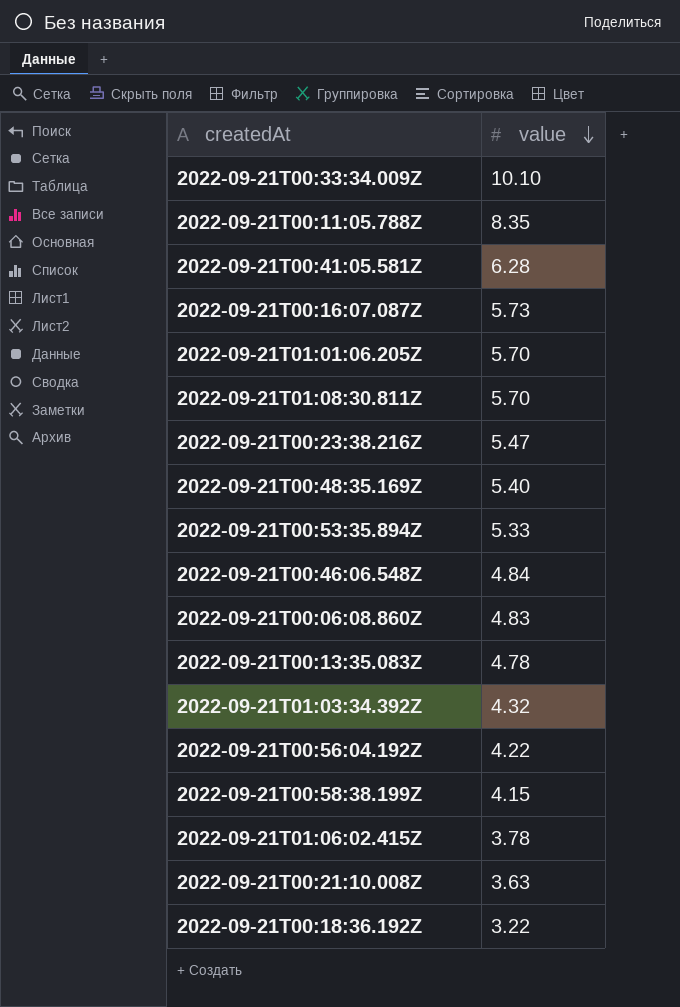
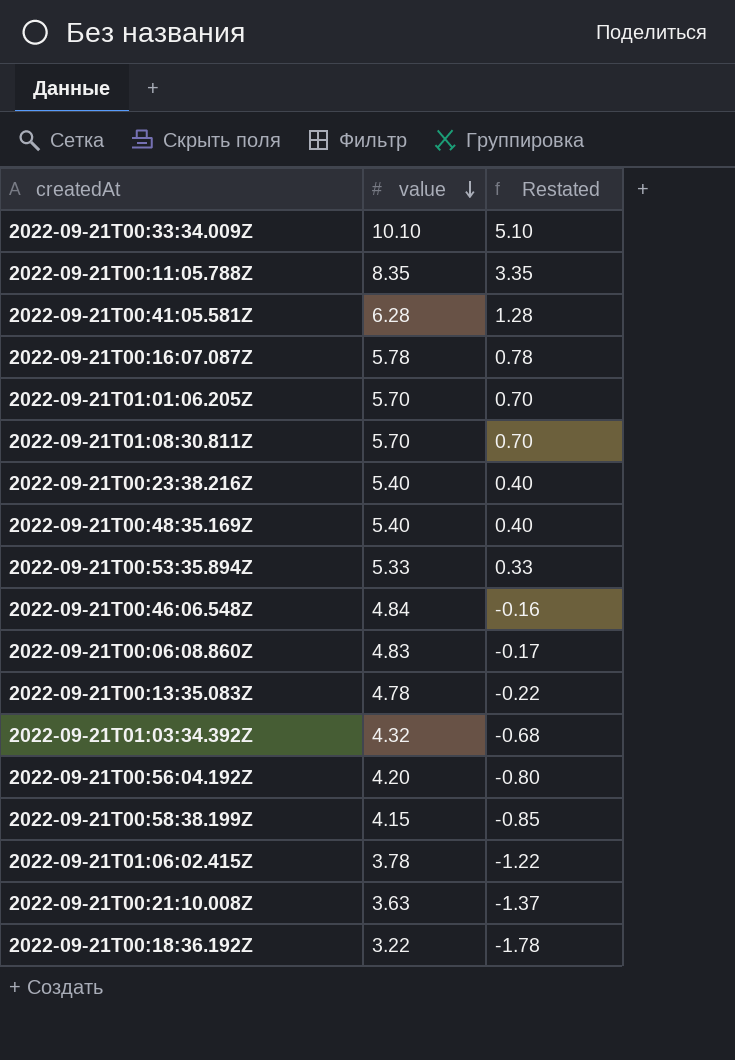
column Restated | formula: none -> [value] - 5
2022-09-21T00:16:07.087Z | value: 5.73 -> 5.78
2022-09-21T00:23:38.216Z | value: 5.47 -> 5.40
2022-09-21T00:56:04.192Z | value: 4.22 -> 4.20

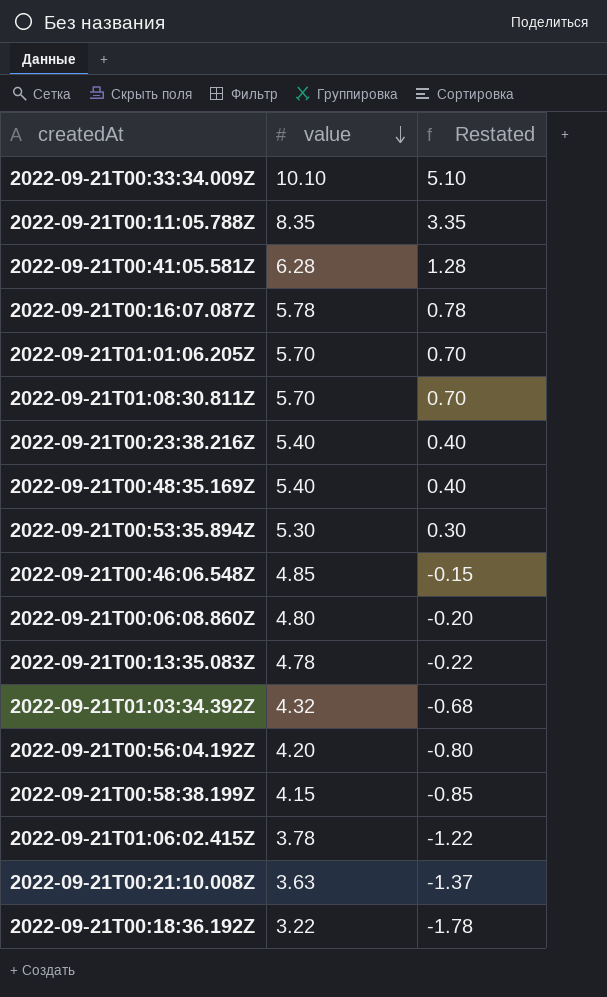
2022-09-21T00:53:35.894Z | value: 5.33 -> 5.30
2022-09-21T00:53:35.894Z | Restated: 0.33 -> 0.30
2022-09-21T00:46:06.548Z | value: 4.84 -> 4.85
2022-09-21T00:46:06.548Z | Restated: -0.16 -> -0.15
2022-09-21T00:06:08.860Z | value: 4.83 -> 4.80
2022-09-21T00:06:08.860Z | Restated: -0.17 -> -0.20

